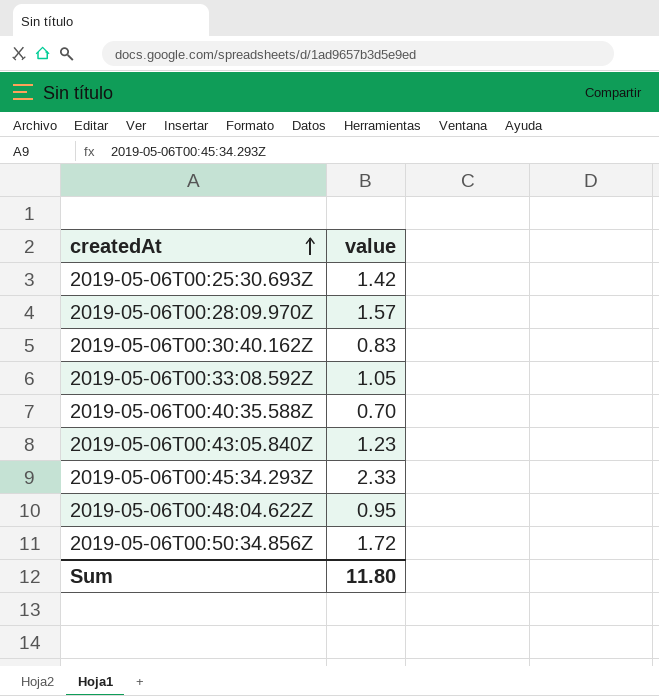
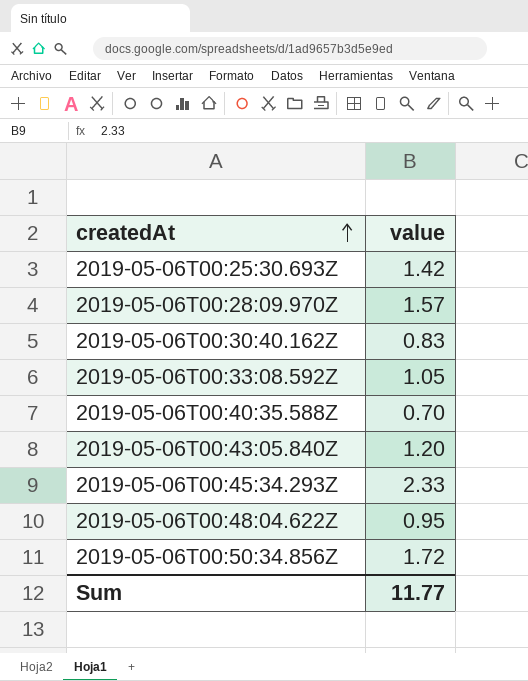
2019-05-06T00:43:05.840Z | value: 1.23 -> 1.20
Sum | value: 11.80 -> 11.77

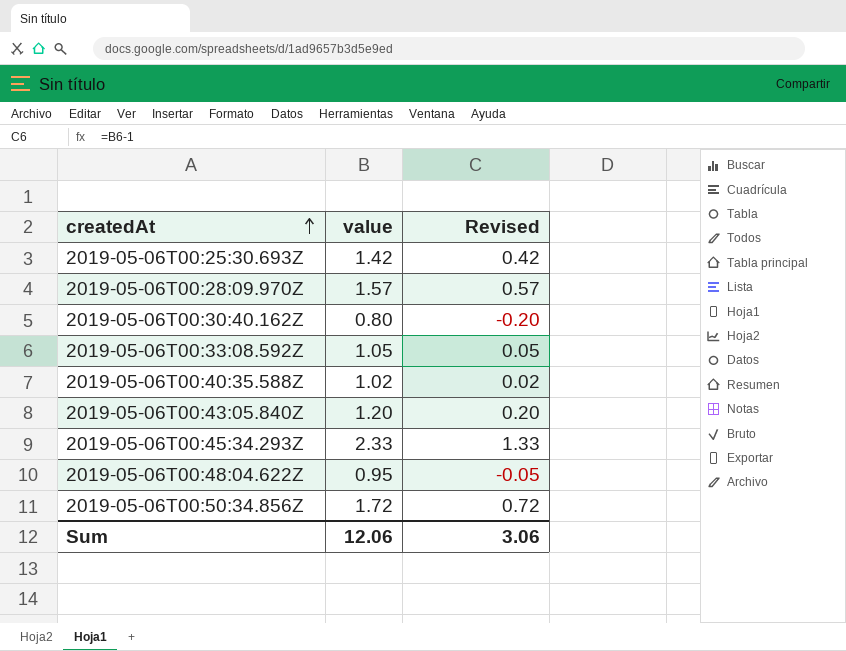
column Revised | formula: none -> [value] - 1
2019-05-06T00:30:40.162Z | value: 0.83 -> 0.80
2019-05-06T00:40:35.588Z | value: 0.70 -> 1.02
Sum | value: 11.77 -> 12.06

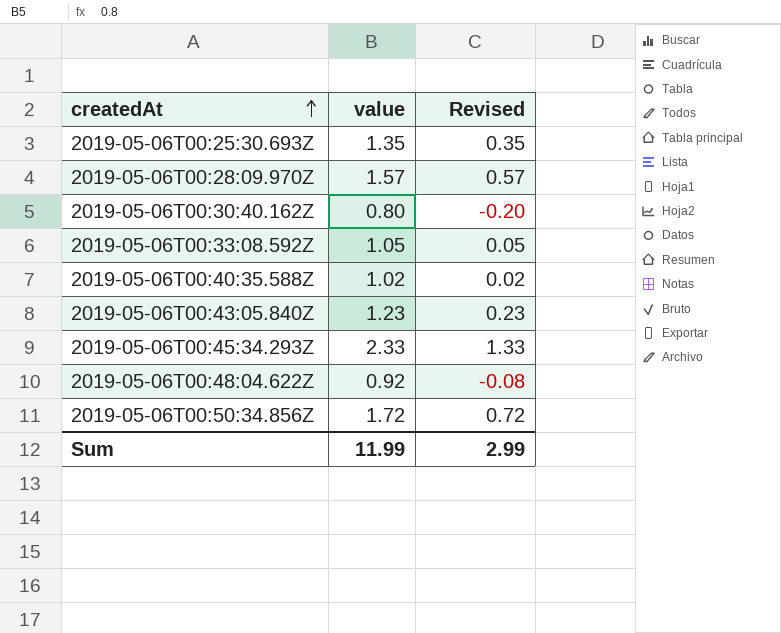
2019-05-06T00:25:30.693Z | value: 1.42 -> 1.35
2019-05-06T00:25:30.693Z | Revised: 0.42 -> 0.35
2019-05-06T00:43:05.840Z | value: 1.20 -> 1.23
2019-05-06T00:43:05.840Z | Revised: 0.20 -> 0.23
2019-05-06T00:48:04.622Z | value: 0.95 -> 0.92
2019-05-06T00:48:04.622Z | Revised: -0.05 -> -0.08
Sum | value: 12.06 -> 11.99
Sum | Revised: 3.06 -> 2.99

